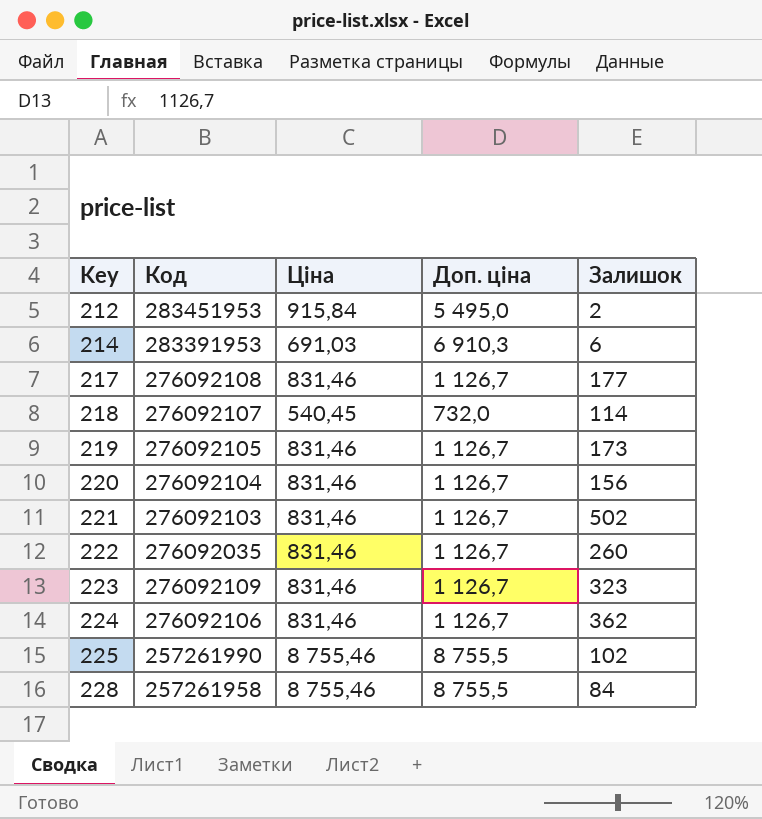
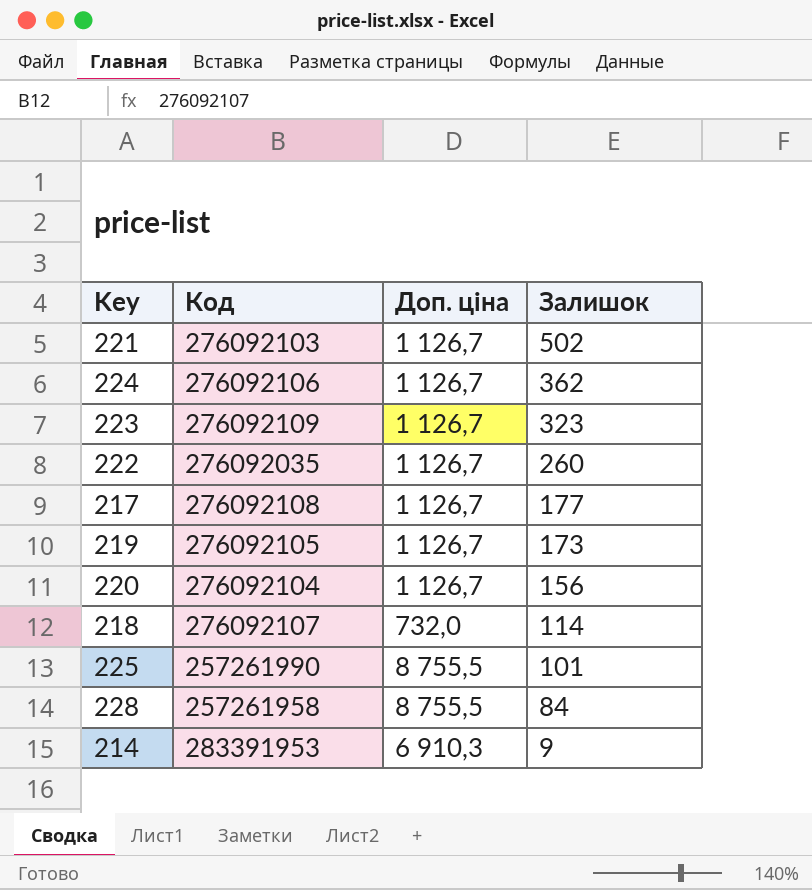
row order: Key ascending -> Залишок descending
column Ціна | position: 3 -> none
row 212: 283451953 | 915,84 | 5 495,0 | 2 -> none
225 | Залишок: 102 -> 101
214 | Залишок: 6 -> 9

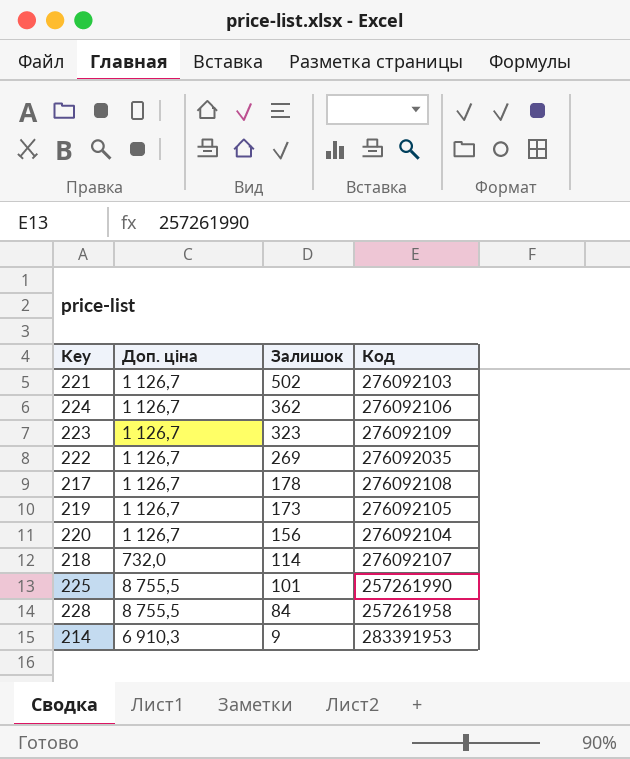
column Код | position: 2 -> 4
222 | Залишок: 260 -> 269
217 | Залишок: 177 -> 178

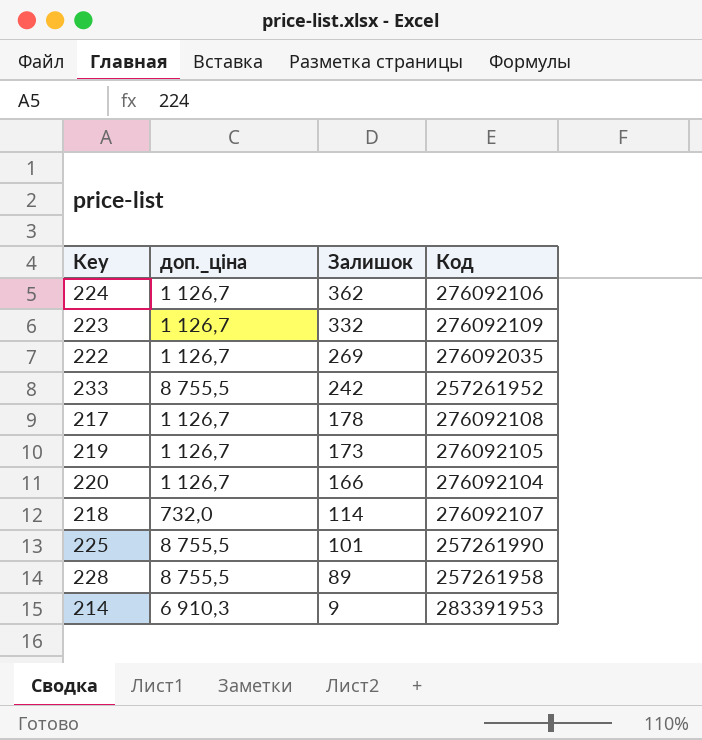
column name: Доп. ціна -> доп._ціна
row 221: 1 126,7 | 502 | 276092103 -> none
223 | Залишок: 323 -> 332
row 233: none -> 8 755,5 | 242 | 257261952
220 | Залишок: 156 -> 166
228 | Залишок: 84 -> 89

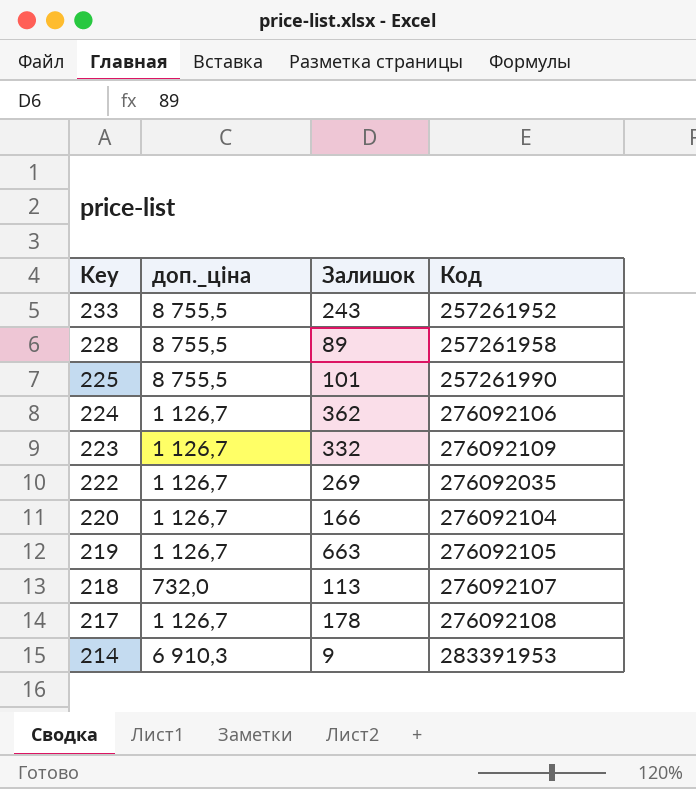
row order: Залишок descending -> Key descending
233 | Залишок: 242 -> 243
219 | Залишок: 173 -> 663
218 | Залишок: 114 -> 113

